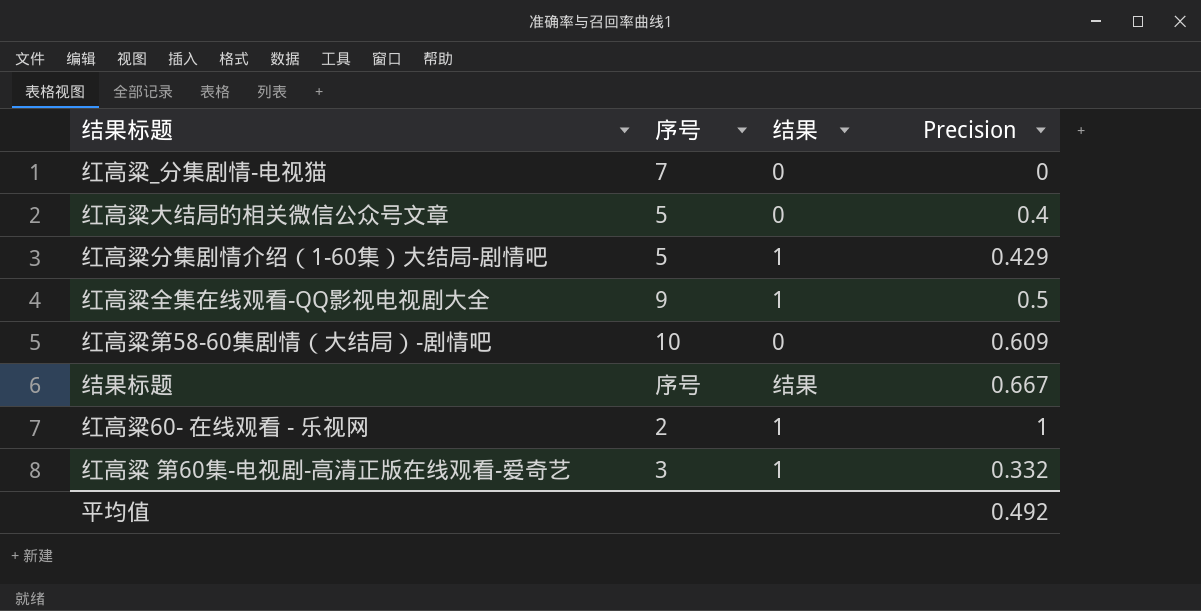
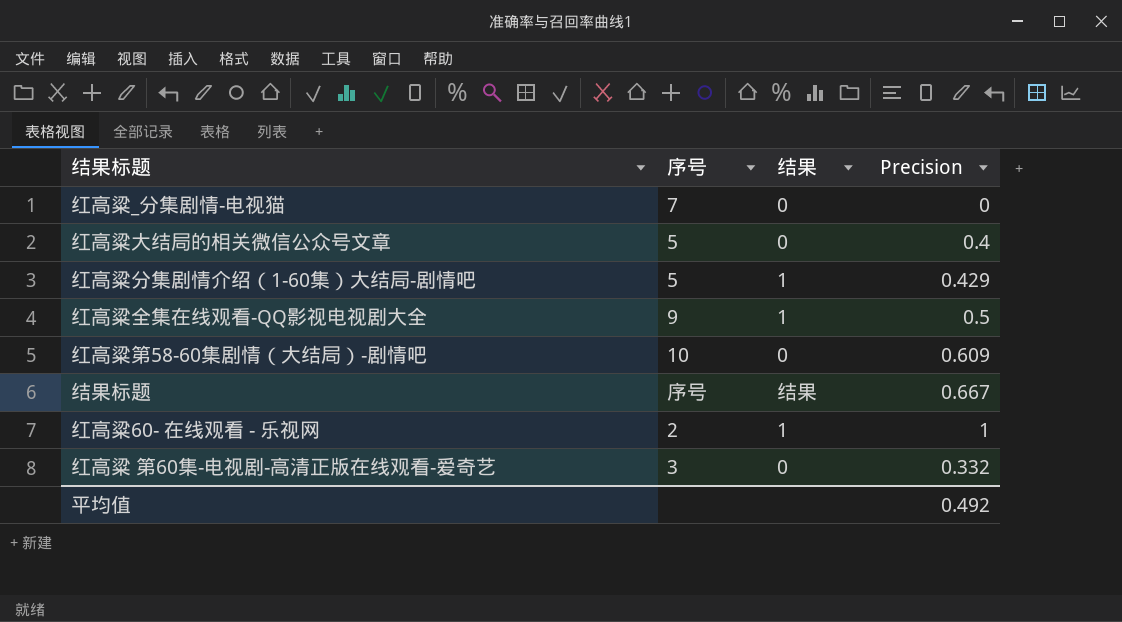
红高粱 第60集-电视剧-高清正版在线观看-爱奇艺 | 结果: 1 -> 0

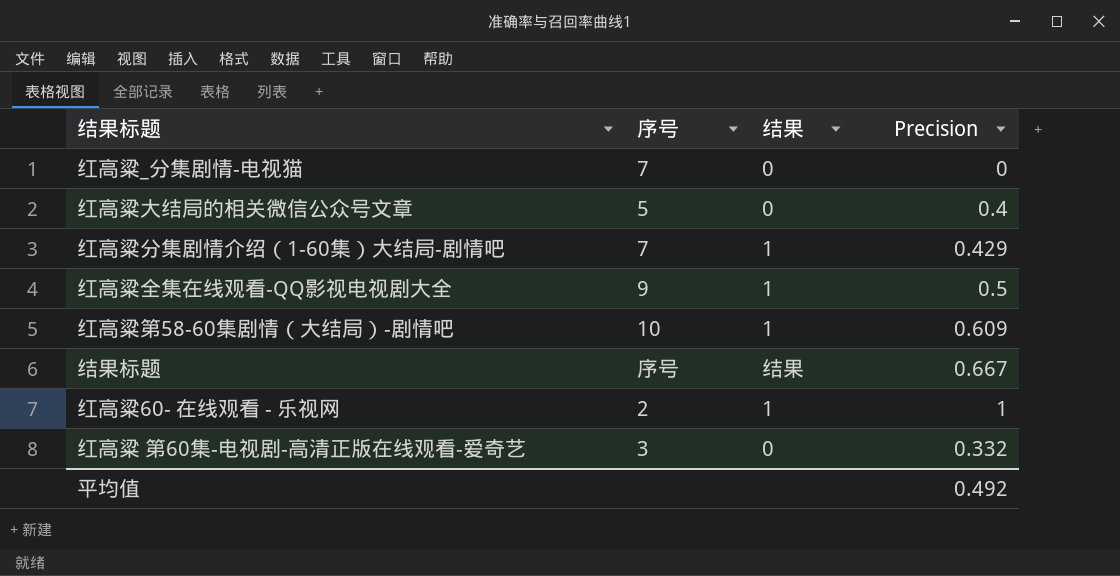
红高粱分集剧情介绍（1-60集）大结局-剧情吧 | 序号: 5 -> 7
红高粱第58-60集剧情（大结局）-剧情吧 | 结果: 0 -> 1

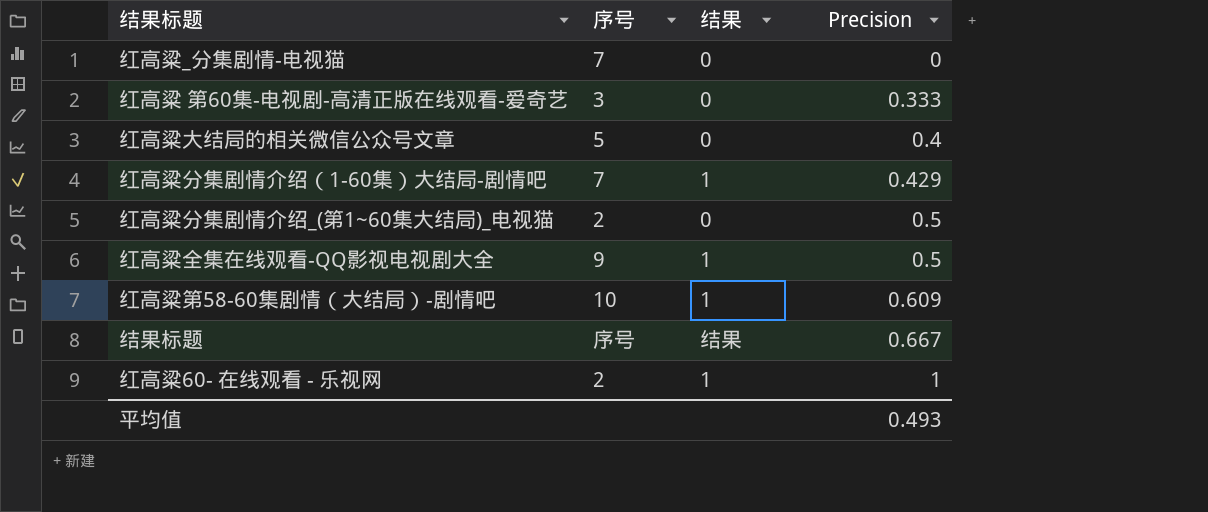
row order: none -> Precision ascending
红高粱 第60集-电视剧-高清正版在线观看-爱奇艺 | Precision: 0.332 -> 0.333
row 红高粱分集剧情介绍_(第1~60集大结局)_电视猫: none -> 2 | 0 | 0.5
平均值 | Precision: 0.492 -> 0.493

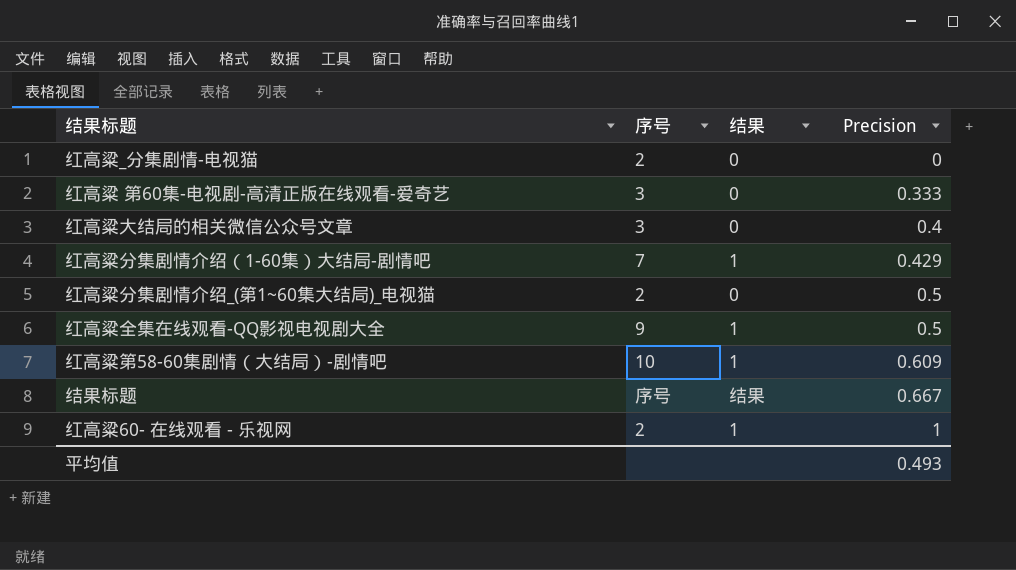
红高粱_分集剧情-电视猫 | 序号: 7 -> 2
红高粱大结局的相关微信公众号文章 | 序号: 5 -> 3

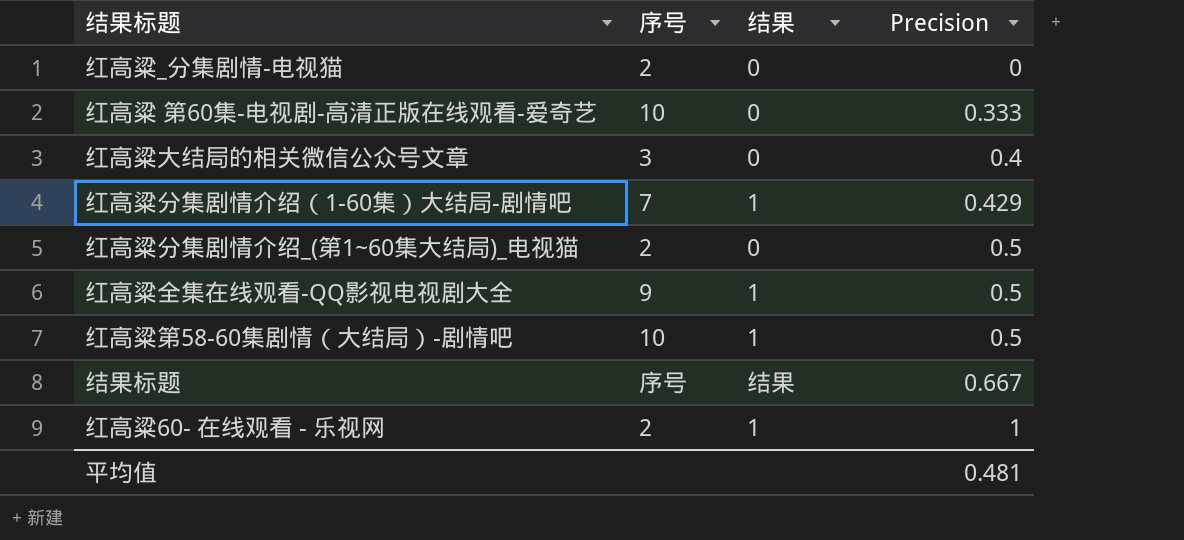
红高粱 第60集-电视剧-高清正版在线观看-爱奇艺 | 序号: 3 -> 10
红高粱第58-60集剧情（大结局）-剧情吧 | Precision: 0.609 -> 0.5
平均值 | Precision: 0.493 -> 0.481

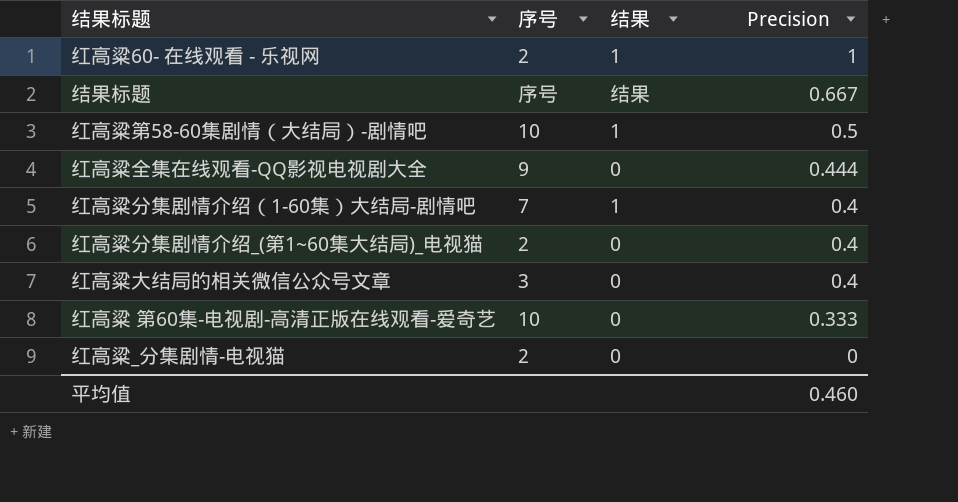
row order: Precision ascending -> Precision descending
红高粱全集在线观看-QQ影视电视剧大全 | 结果: 1 -> 0
红高粱全集在线观看-QQ影视电视剧大全 | Precision: 0.5 -> 0.444
红高粱分集剧情介绍（1-60集）大结局-剧情吧 | Precision: 0.429 -> 0.4
红高粱分集剧情介绍_(第1~60集大结局)_电视猫 | Precision: 0.5 -> 0.4
平均值 | Precision: 0.481 -> 0.460

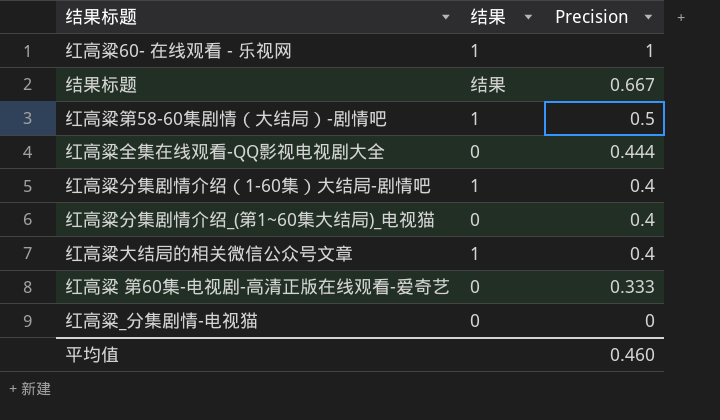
column 序号 | position: 2 -> none
红高粱大结局的相关微信公众号文章 | 结果: 0 -> 1

